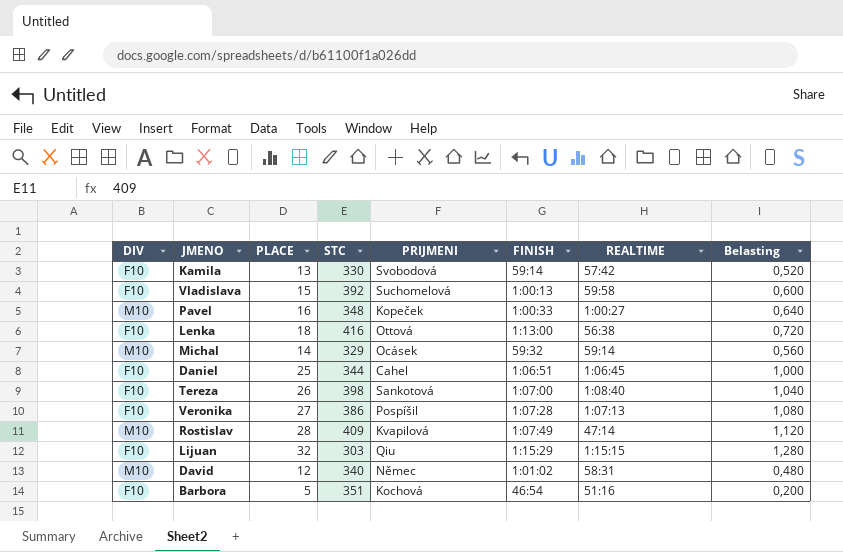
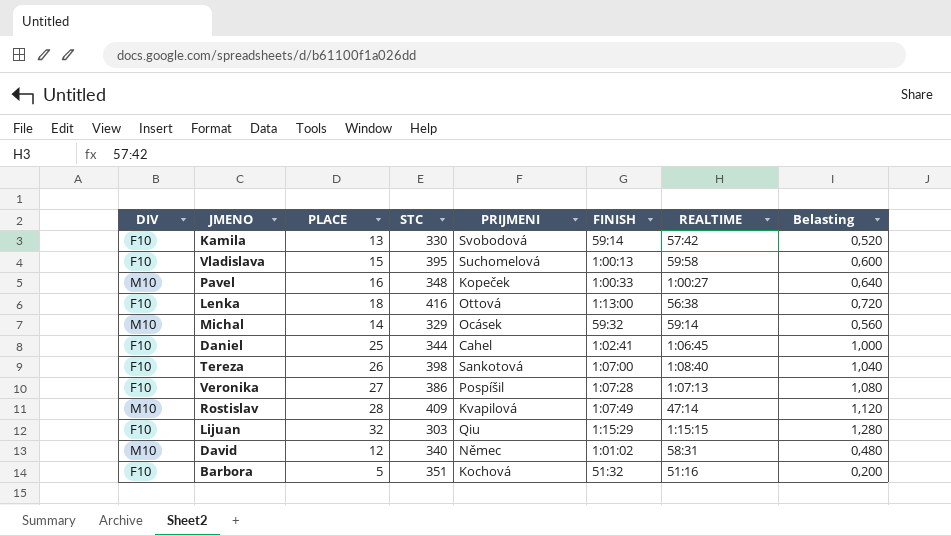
Vladislava | STC: 392 -> 395
Daniel | FINISH: 1:06:51 -> 1:02:41
Barbora | FINISH: 46:54 -> 51:32

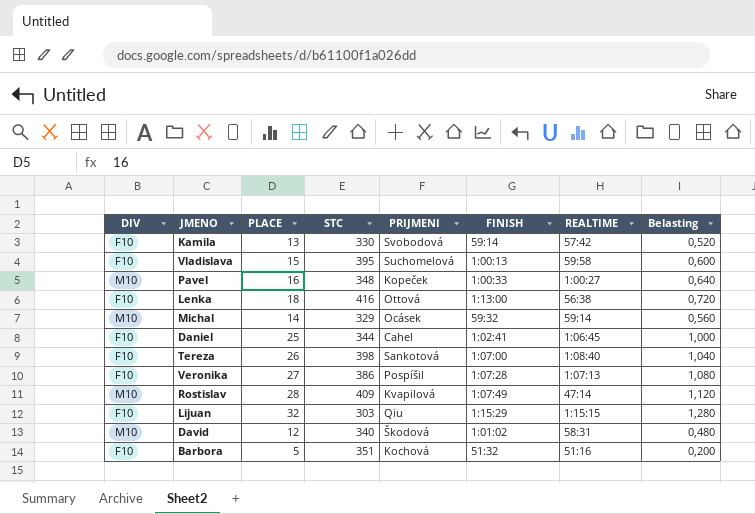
David | PRIJMENI: Němec -> Škodová

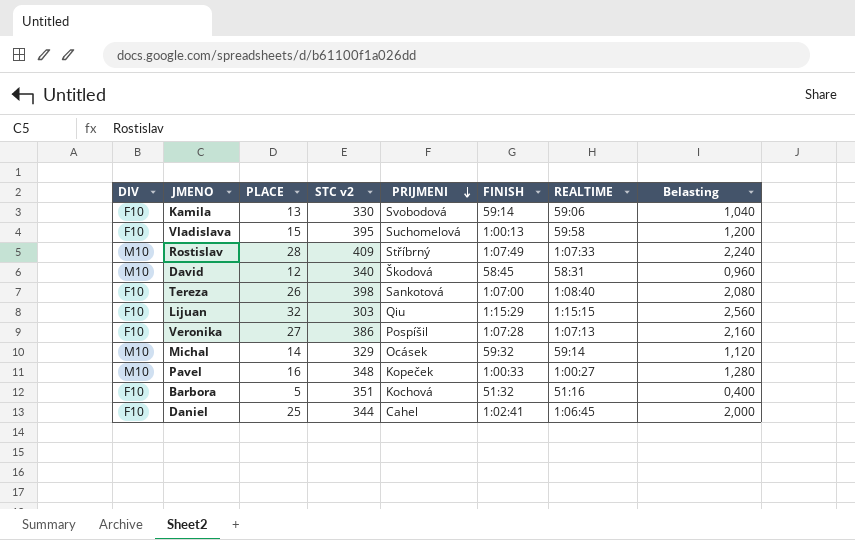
row order: none -> PRIJMENI descending
column name: STC -> STC v2
column Belasting | formula: [PLACE] * 0,04 -> [PLACE] * 0,08
row Lenka: F10 | 18 | 416 | Ottová | 1:13:00 | 56:38 | 0,720 -> none
Kamila | REALTIME: 57:42 -> 59:06
Rostislav | PRIJMENI: Kvapilová -> Stříbrný
Rostislav | REALTIME: 47:14 -> 1:07:33
David | FINISH: 1:01:02 -> 58:45

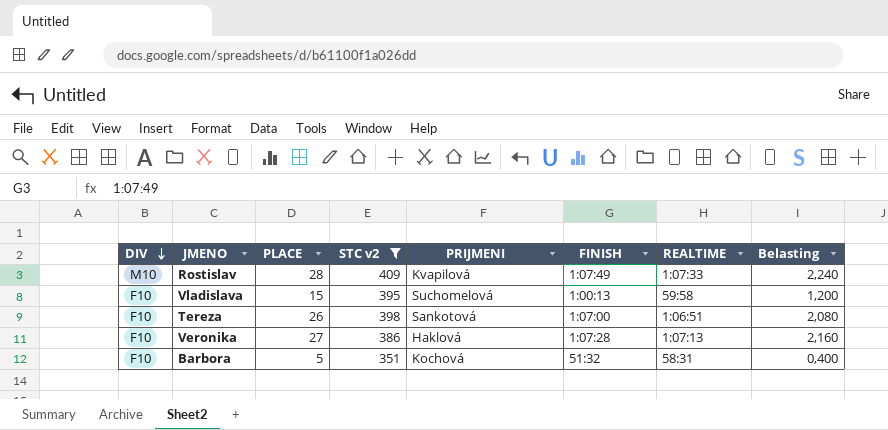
filter: none -> STC v2 >= 351
row order: PRIJMENI descending -> DIV descending
Rostislav | PRIJMENI: Stříbrný -> Kvapilová
Tereza | REALTIME: 1:08:40 -> 1:06:51
Veronika | PRIJMENI: Pospíšil -> Haklová
Barbora | REALTIME: 51:16 -> 58:31

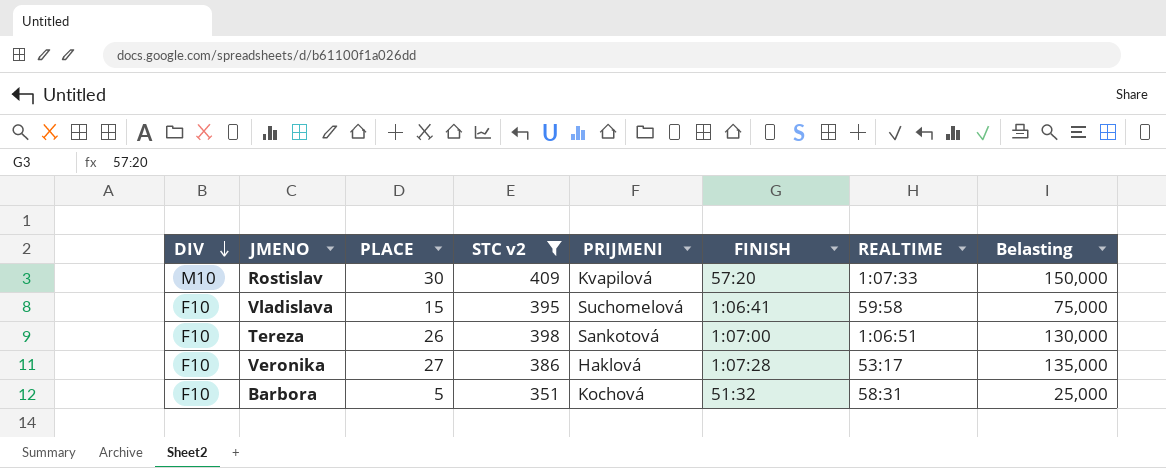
column Belasting | formula: [PLACE] * 0,08 -> [PLACE] * 5
Rostislav | PLACE: 28 -> 30
Rostislav | FINISH: 1:07:49 -> 57:20
Vladislava | FINISH: 1:00:13 -> 1:06:41
Veronika | REALTIME: 1:07:13 -> 53:17

